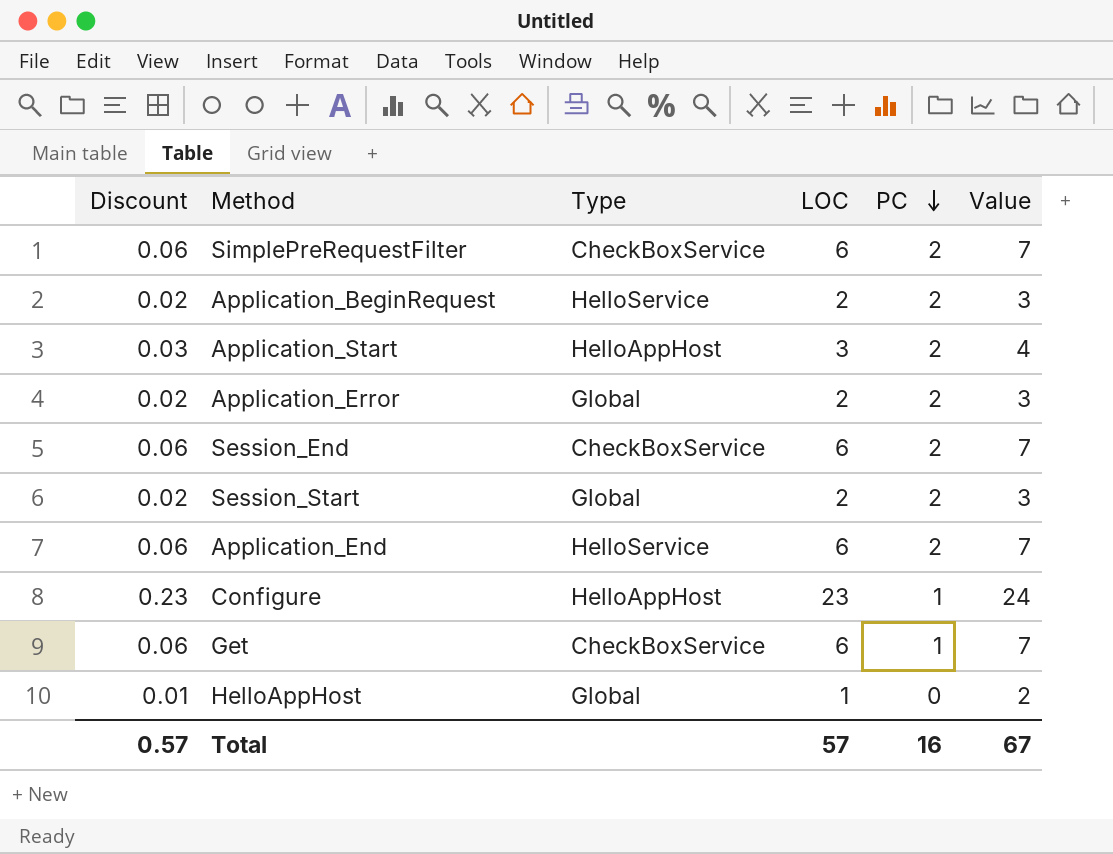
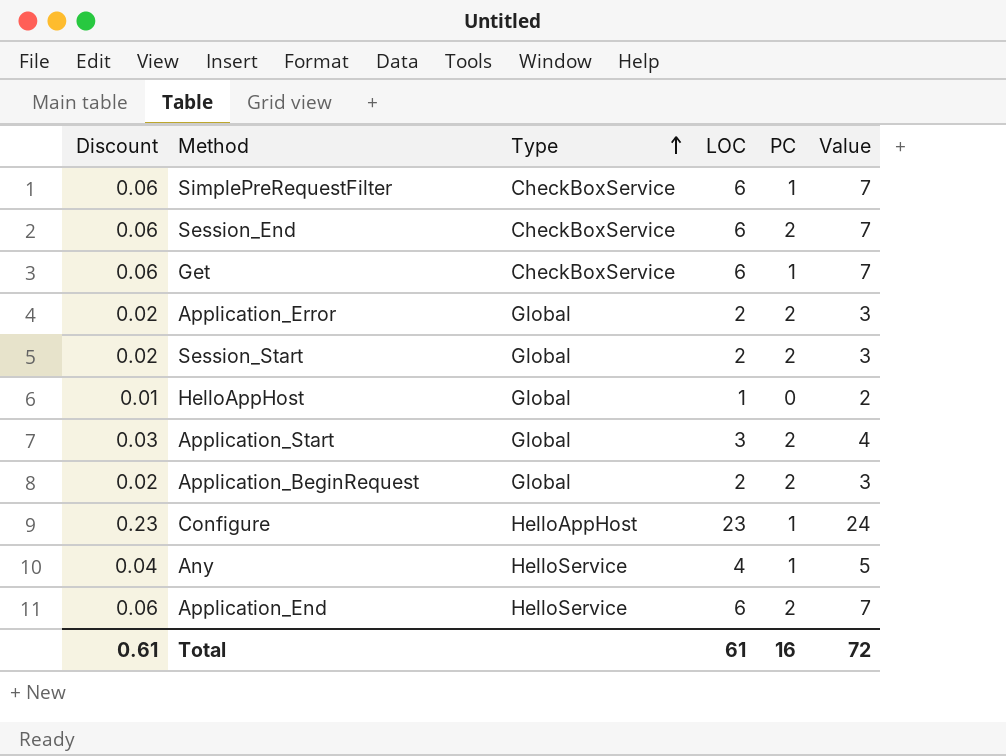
row order: PC descending -> Type ascending
SimplePreRequestFilter | PC: 2 -> 1
Application_Start | Type: HelloAppHost -> Global
Application_BeginRequest | Type: HelloService -> Global
row Any: none -> 0.04 | HelloService | 4 | 1 | 5
Total | Discount: 0.57 -> 0.61
Total | LOC: 57 -> 61
Total | Value: 67 -> 72

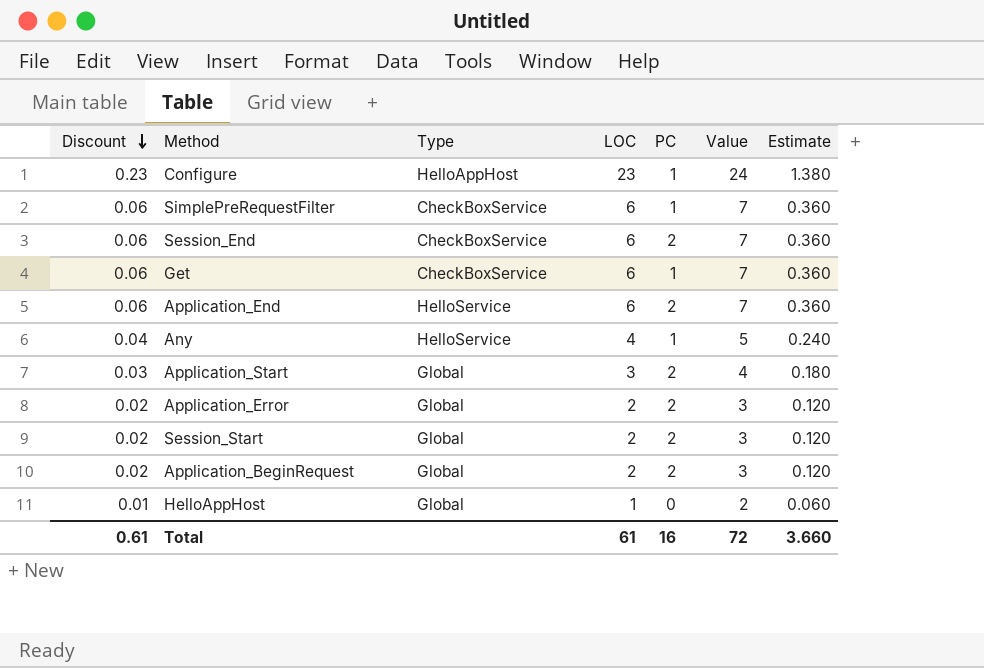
row order: Type ascending -> Discount descending
column Estimate | formula: none -> [LOC] * 0.06

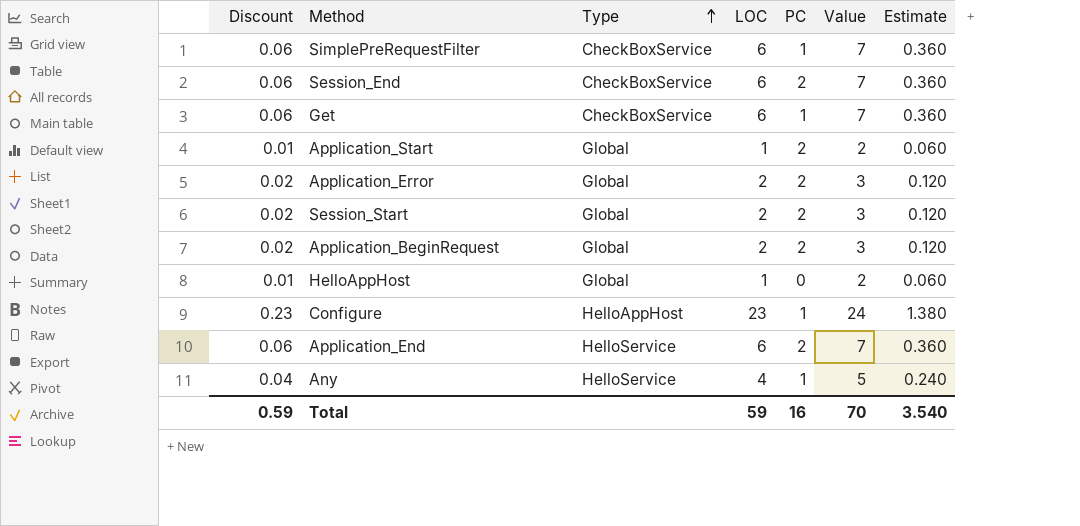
row order: Discount descending -> Type ascending
Application_Start | Discount: 0.03 -> 0.01
Application_Start | LOC: 3 -> 1
Application_Start | Value: 4 -> 2
Application_Start | Estimate: 0.180 -> 0.060
Total | Discount: 0.61 -> 0.59
Total | LOC: 61 -> 59
Total | Value: 72 -> 70
Total | Estimate: 3.660 -> 3.540

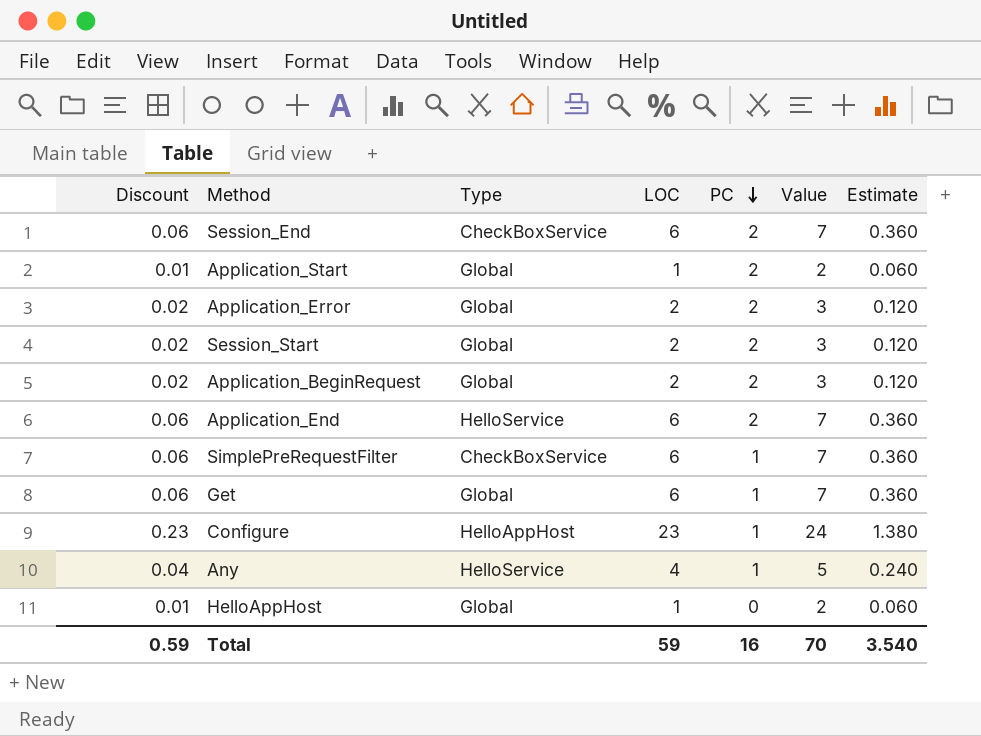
row order: Type ascending -> PC descending
Get | Type: CheckBoxService -> Global

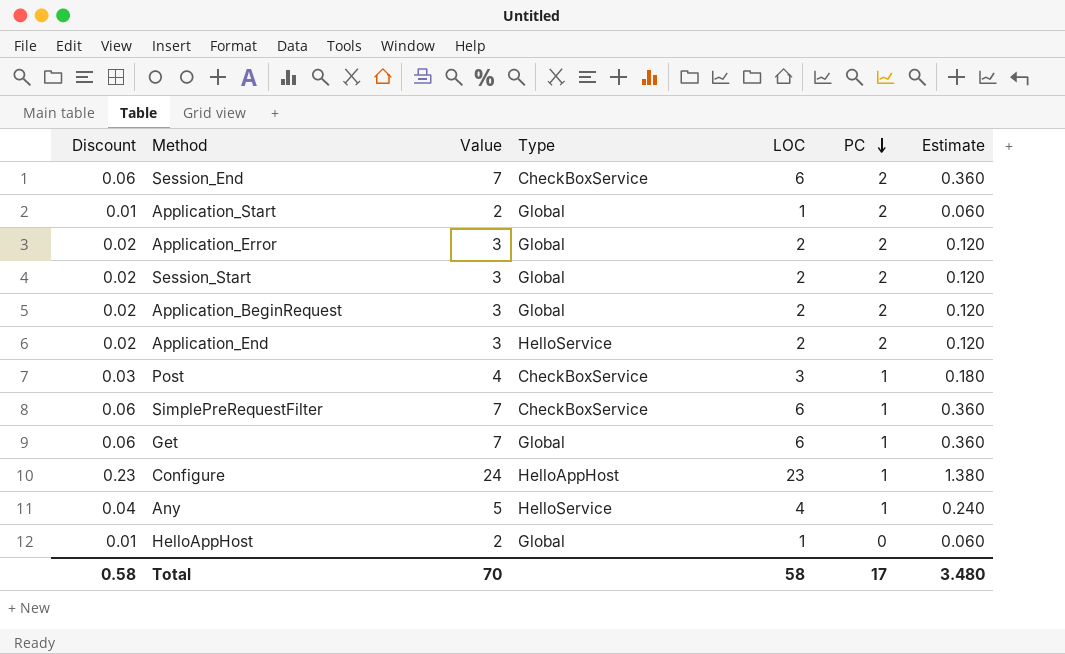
column Value | position: 6 -> 3
Application_End | Discount: 0.06 -> 0.02
Application_End | Value: 7 -> 3
Application_End | LOC: 6 -> 2
Application_End | Estimate: 0.360 -> 0.120
row Post: none -> 0.03 | 4 | CheckBoxService | 3 | 1 | 0.180
Total | Discount: 0.59 -> 0.58
Total | LOC: 59 -> 58
Total | PC: 16 -> 17
Total | Estimate: 3.540 -> 3.480

